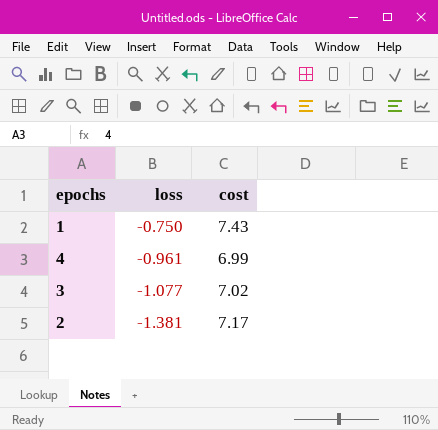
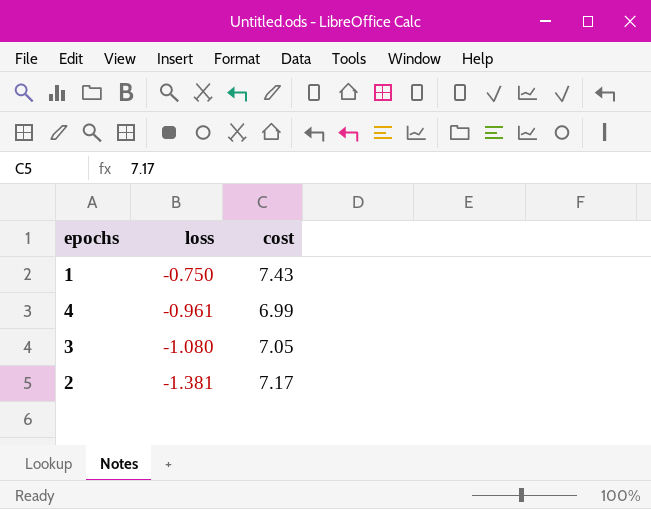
3 | loss: -1.077 -> -1.080
3 | cost: 7.02 -> 7.05

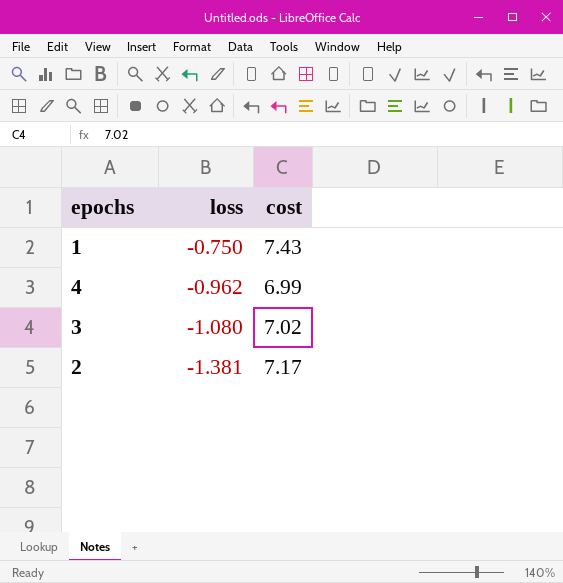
4 | loss: -0.961 -> -0.962
3 | cost: 7.05 -> 7.02

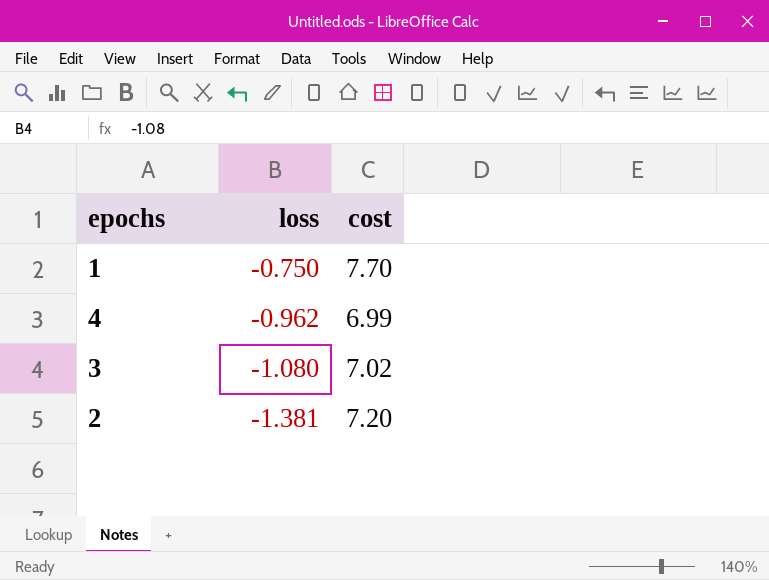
1 | cost: 7.43 -> 7.70
2 | cost: 7.17 -> 7.20

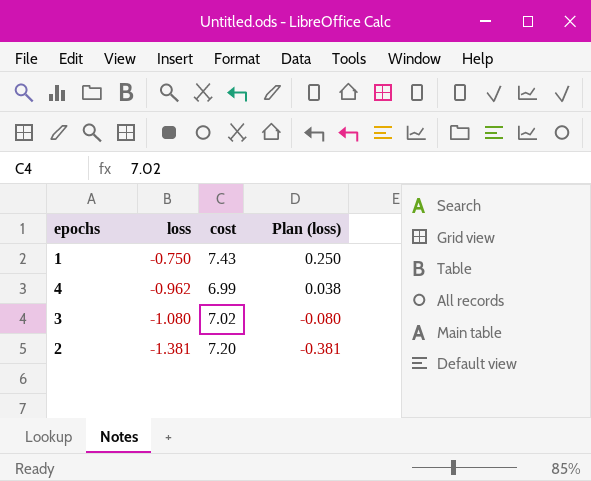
column Plan (loss) | formula: none -> [loss] + 1
1 | cost: 7.70 -> 7.43

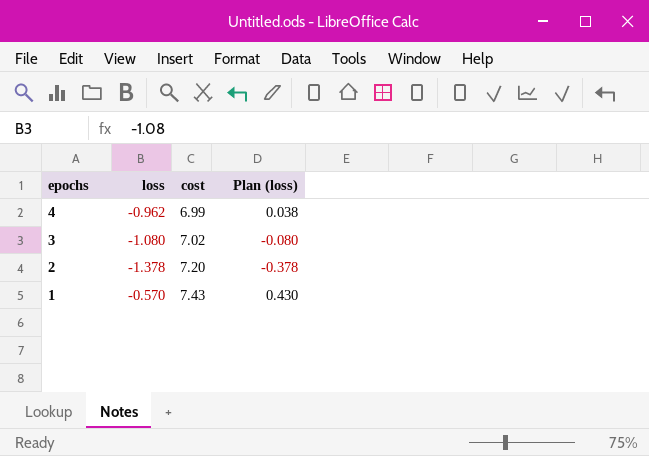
row order: loss descending -> epochs descending
2 | loss: -1.381 -> -1.378
2 | Plan (loss): -0.381 -> -0.378
1 | loss: -0.750 -> -0.570
1 | Plan (loss): 0.250 -> 0.430

